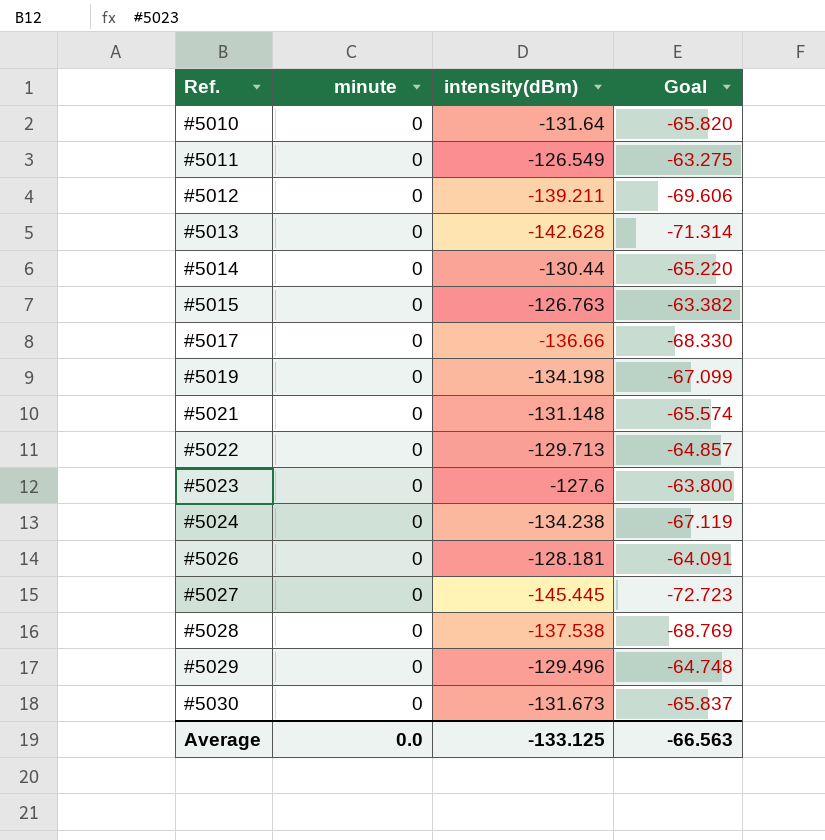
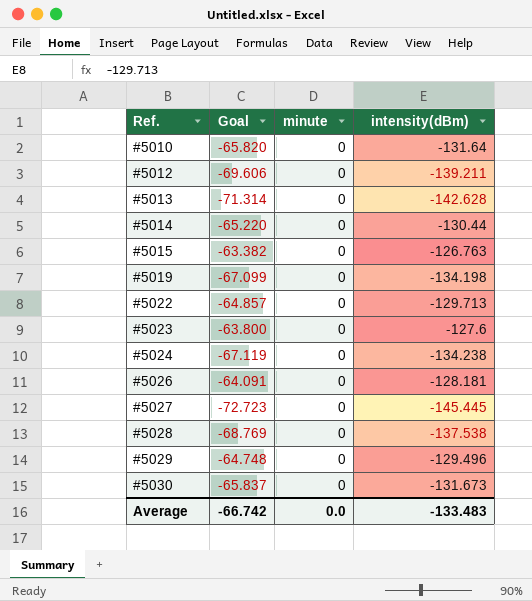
column Goal | position: 4 -> 2
row #5011: 0 | -126.549 | -63.275 -> none
row #5017: 0 | -136.66 | -68.330 -> none
row #5021: 0 | -131.148 | -65.574 -> none
Average | Goal: -66.563 -> -66.742
Average | intensity(dBm): -133.125 -> -133.483

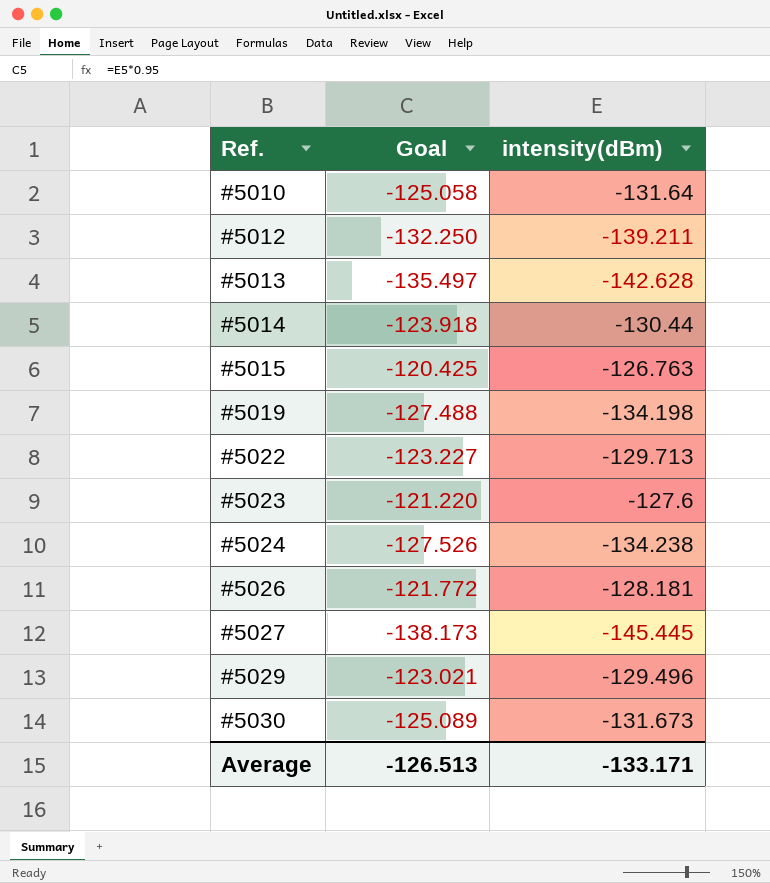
column minute | position: 3 -> none
column Goal | formula: [intensity(dBm)] * 0.5 -> [intensity(dBm)] * 0.95
row #5028: -68.769 | 0 | -137.538 -> none
Average | Goal: -66.742 -> -126.513
Average | intensity(dBm): -133.483 -> -133.171

